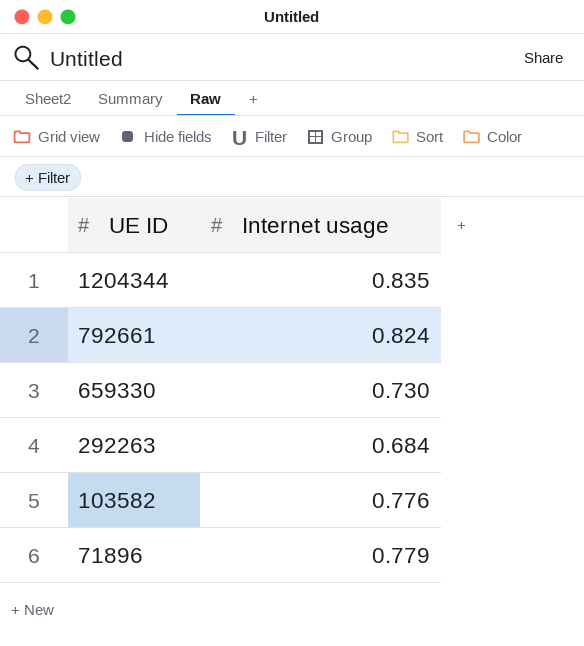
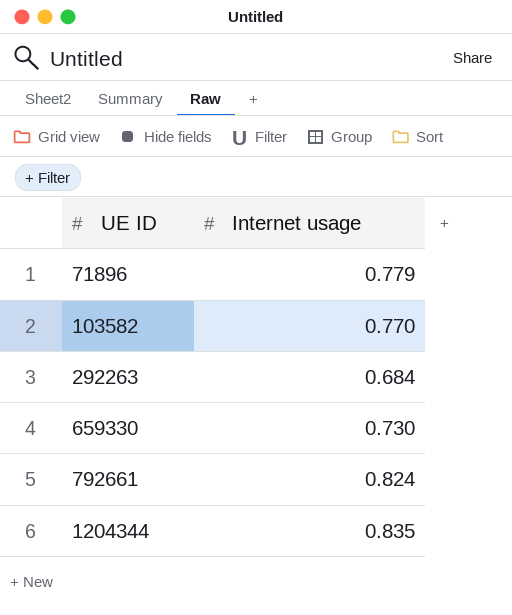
row order: UE ID descending -> UE ID ascending
103582 | Internet usage: 0.776 -> 0.770

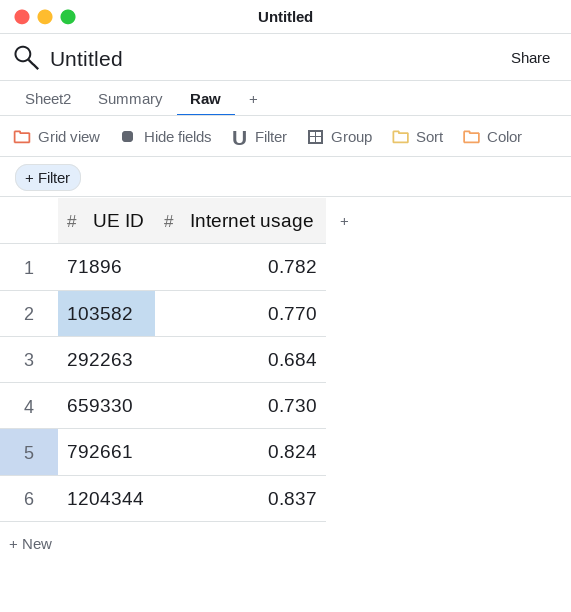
71896 | Internet usage: 0.779 -> 0.782
1204344 | Internet usage: 0.835 -> 0.837

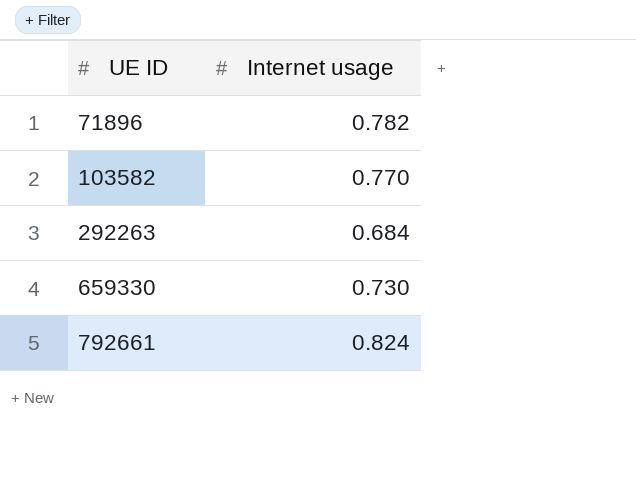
row 1204344: 0.837 -> none

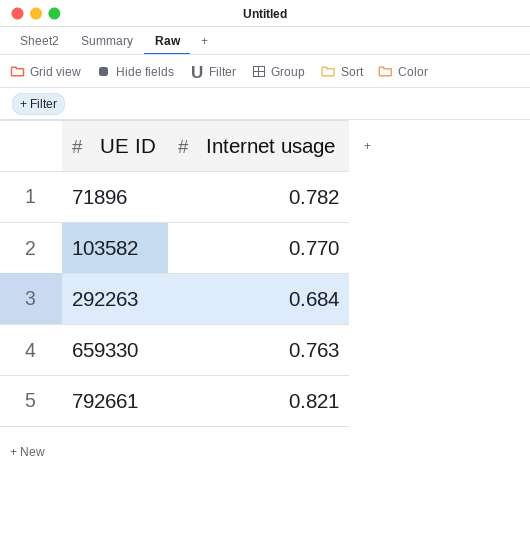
659330 | Internet usage: 0.730 -> 0.763
792661 | Internet usage: 0.824 -> 0.821

